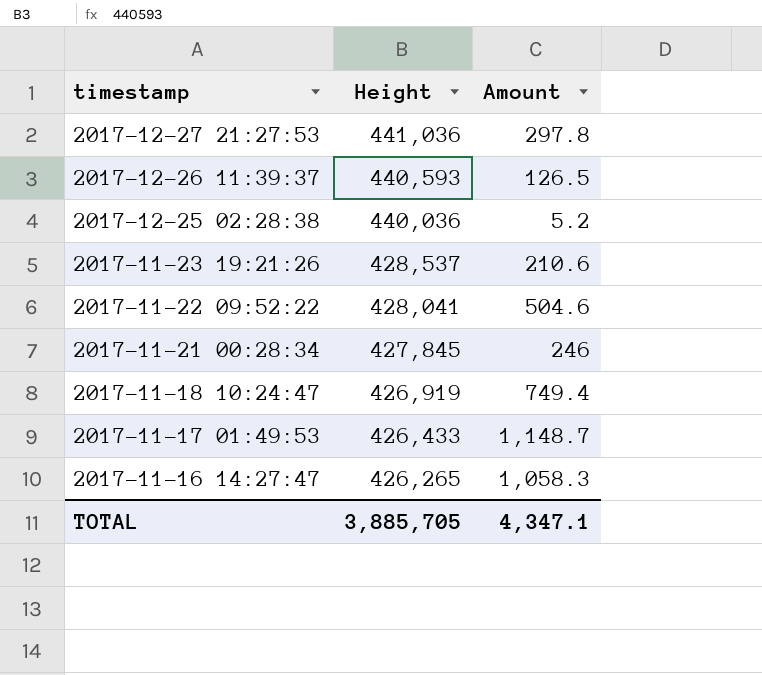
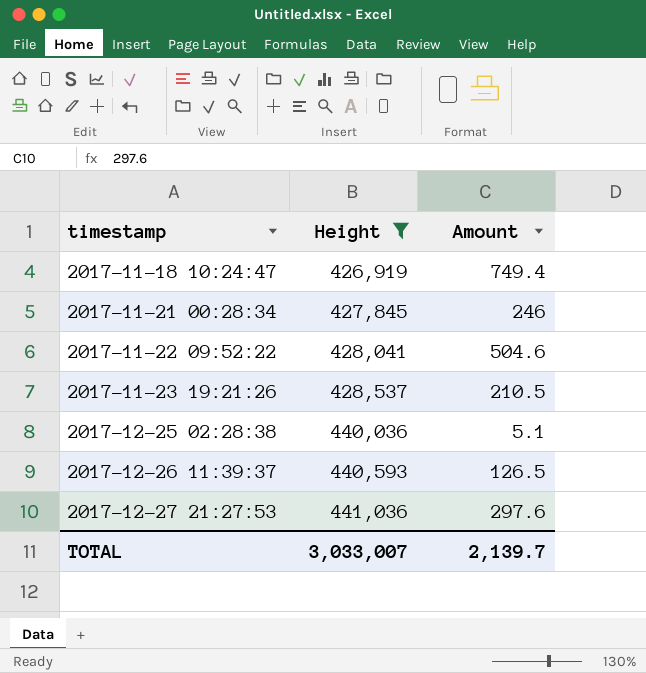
filter: none -> Height >= 426,919
row order: timestamp descending -> timestamp ascending
2017-11-23 19:21:26 | Amount: 210.6 -> 210.5
2017-12-25 02:28:38 | Amount: 5.2 -> 5.1
2017-12-27 21:27:53 | Amount: 297.8 -> 297.6
TOTAL | Height: 3,885,705 -> 3,033,007
TOTAL | Amount: 4,347.1 -> 2,139.7

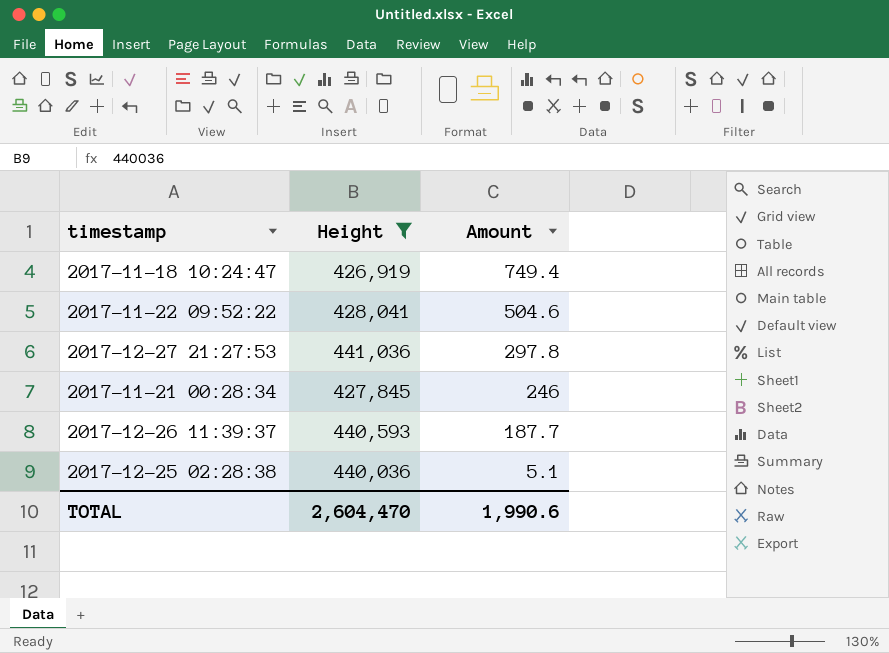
row order: timestamp ascending -> Amount descending
row 2017-11-23 19:21:26: 428,537 | 210.5 -> none
2017-12-27 21:27:53 | Amount: 297.6 -> 297.8
2017-12-26 11:39:37 | Amount: 126.5 -> 187.7
TOTAL | Height: 3,033,007 -> 2,604,470
TOTAL | Amount: 2,139.7 -> 1,990.6

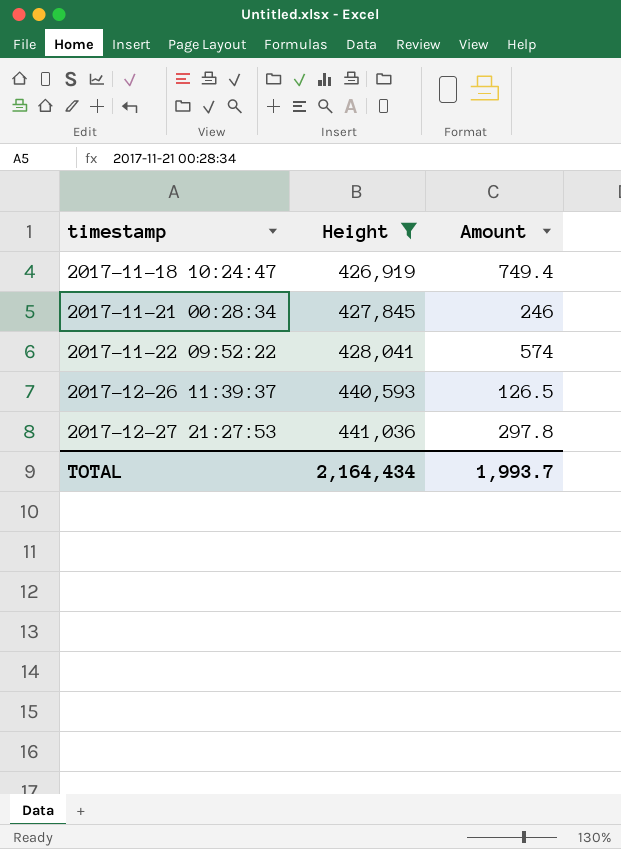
row order: Amount descending -> timestamp ascending
row 2017-12-25 02:28:38: 440,036 | 5.1 -> none
2017-11-22 09:52:22 | Amount: 504.6 -> 574
2017-12-26 11:39:37 | Amount: 187.7 -> 126.5
TOTAL | Height: 2,604,470 -> 2,164,434
TOTAL | Amount: 1,990.6 -> 1,993.7

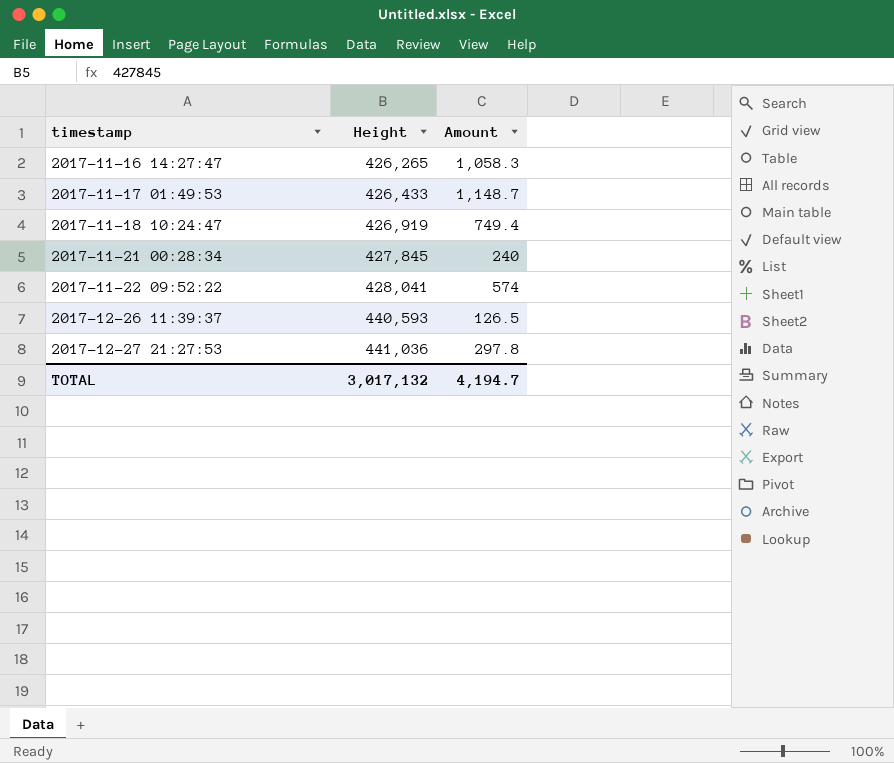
filter: Height >= 426,919 -> none
2017-11-21 00:28:34 | Amount: 246 -> 240
TOTAL | Height: 2,164,434 -> 3,017,132
TOTAL | Amount: 1,993.7 -> 4,194.7

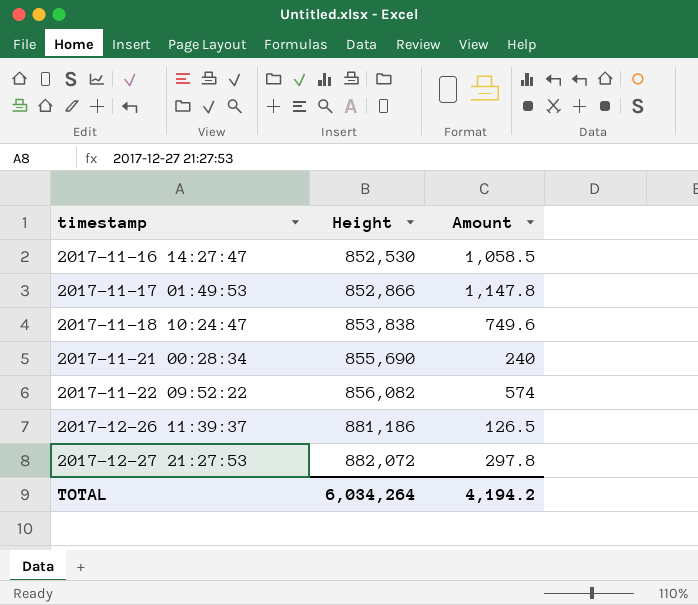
2017-11-16 14:27:47 | Height: 426,265 -> 852,530
2017-11-16 14:27:47 | Amount: 1,058.3 -> 1,058.5
2017-11-17 01:49:53 | Height: 426,433 -> 852,866
2017-11-17 01:49:53 | Amount: 1,148.7 -> 1,147.8
2017-11-18 10:24:47 | Height: 426,919 -> 853,838
2017-11-18 10:24:47 | Amount: 749.4 -> 749.6
2017-11-21 00:28:34 | Height: 427,845 -> 855,690
2017-11-22 09:52:22 | Height: 428,041 -> 856,082
2017-12-26 11:39:37 | Height: 440,593 -> 881,186
2017-12-27 21:27:53 | Height: 441,036 -> 882,072
TOTAL | Height: 3,017,132 -> 6,034,264
TOTAL | Amount: 4,194.7 -> 4,194.2

